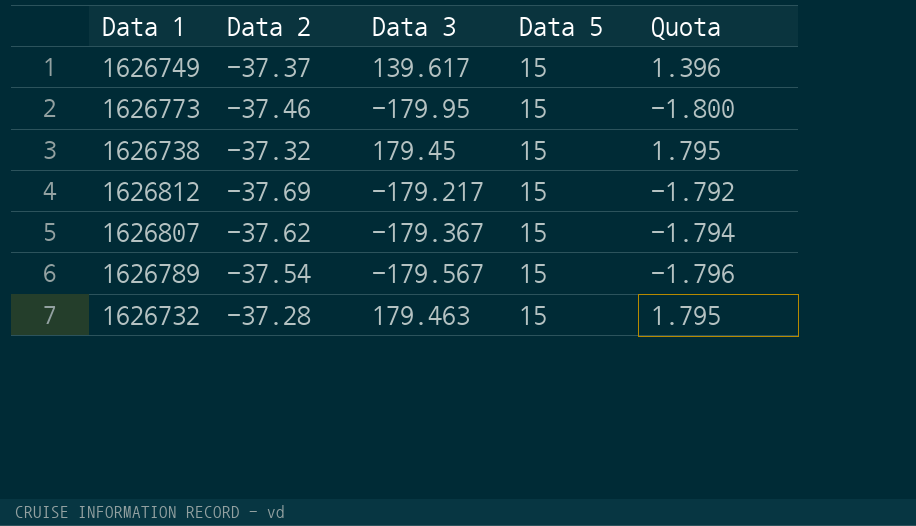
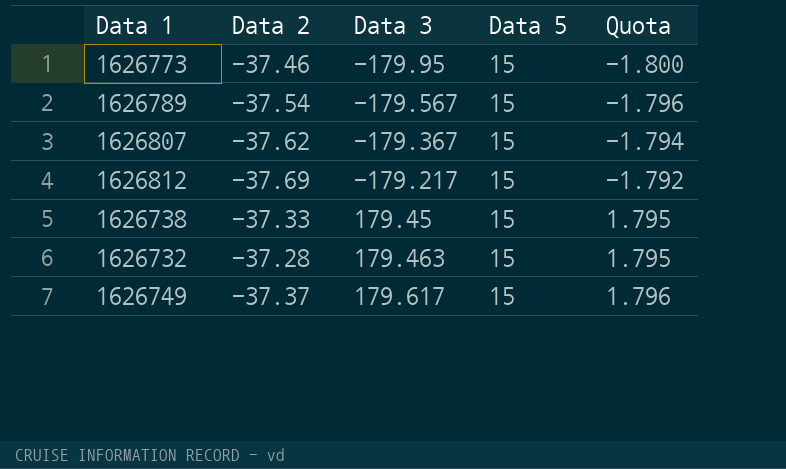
row order: none -> Data 3 ascending
1626738 | Data 2: -37.32 -> -37.33
1626749 | Data 3: 139.617 -> 179.617
1626749 | Quota: 1.396 -> 1.796

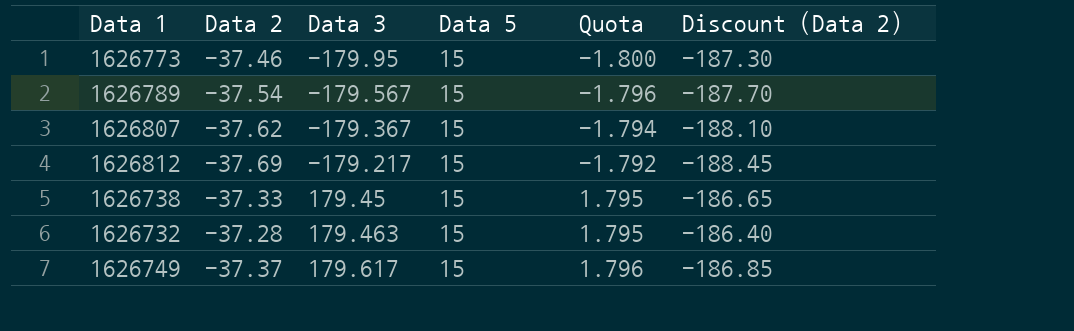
column Discount (Data 2) | formula: none -> [Data 2] * 5

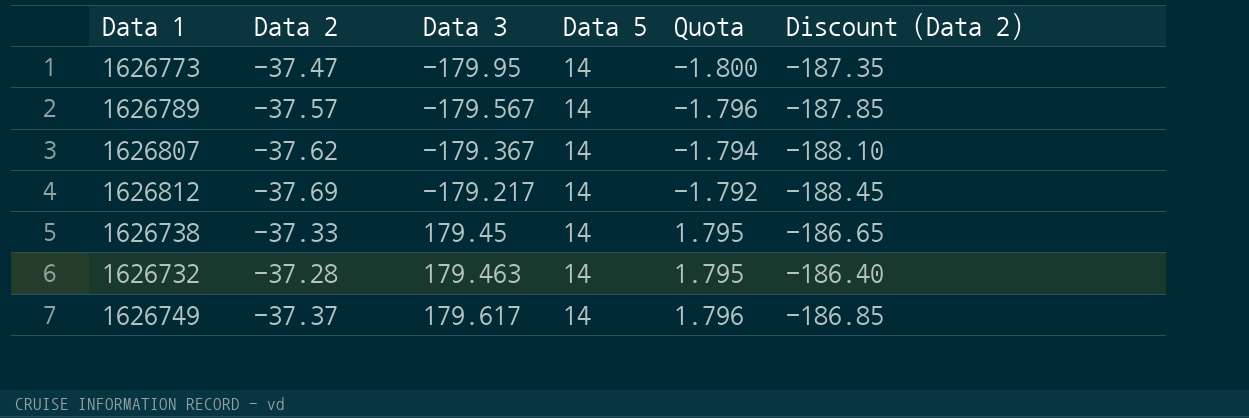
1626773 | Data 2: -37.46 -> -37.47
1626773 | Data 5: 15 -> 14
1626773 | Discount (Data 2): -187.30 -> -187.35
1626789 | Data 2: -37.54 -> -37.57
1626789 | Data 5: 15 -> 14
1626789 | Discount (Data 2): -187.70 -> -187.85
1626807 | Data 5: 15 -> 14
1626812 | Data 5: 15 -> 14
1626738 | Data 5: 15 -> 14
1626732 | Data 5: 15 -> 14
1626749 | Data 5: 15 -> 14

